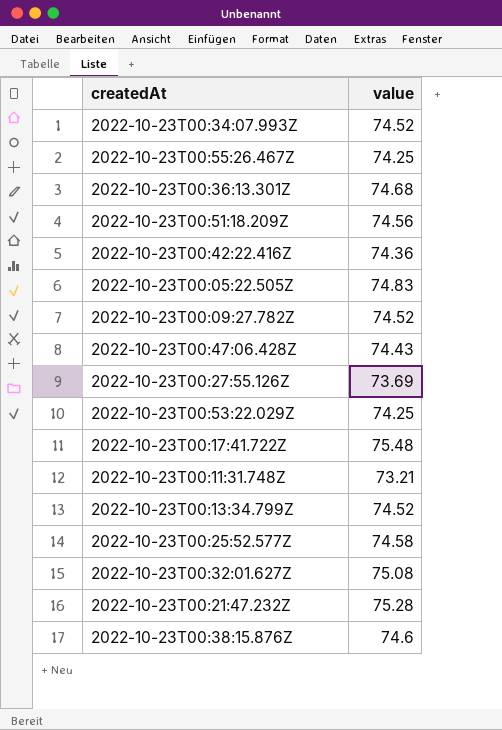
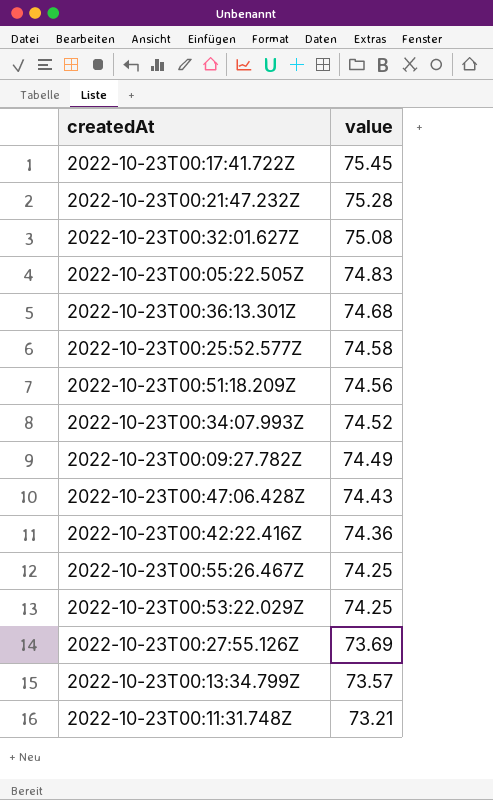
row order: none -> value descending
row 2022-10-23T00:38:15.876Z: 74.6 -> none
2022-10-23T00:17:41.722Z | value: 75.48 -> 75.45
2022-10-23T00:09:27.782Z | value: 74.52 -> 74.49
2022-10-23T00:13:34.799Z | value: 74.52 -> 73.57

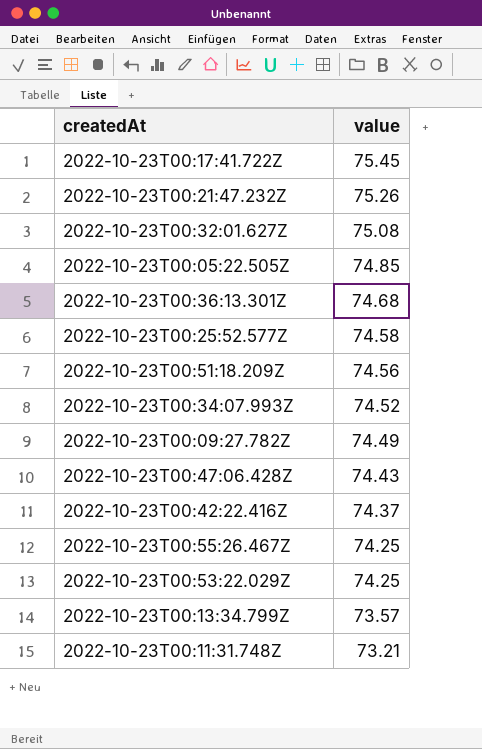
row 2022-10-23T00:27:55.126Z: 73.69 -> none
2022-10-23T00:21:47.232Z | value: 75.28 -> 75.26
2022-10-23T00:05:22.505Z | value: 74.83 -> 74.85
2022-10-23T00:42:22.416Z | value: 74.36 -> 74.37

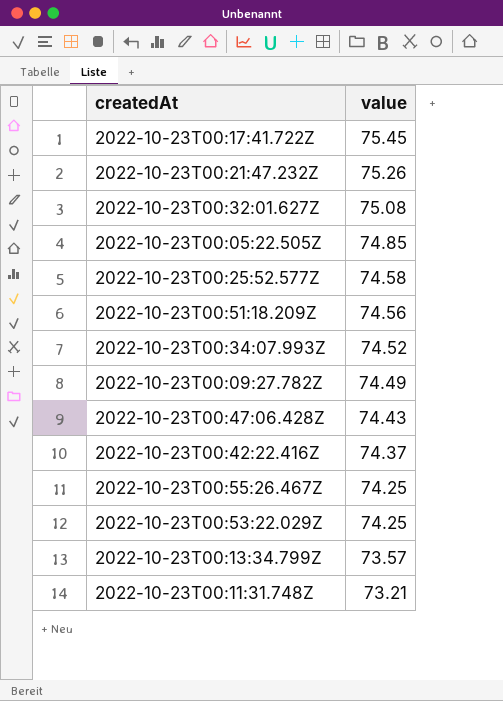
row 2022-10-23T00:36:13.301Z: 74.68 -> none

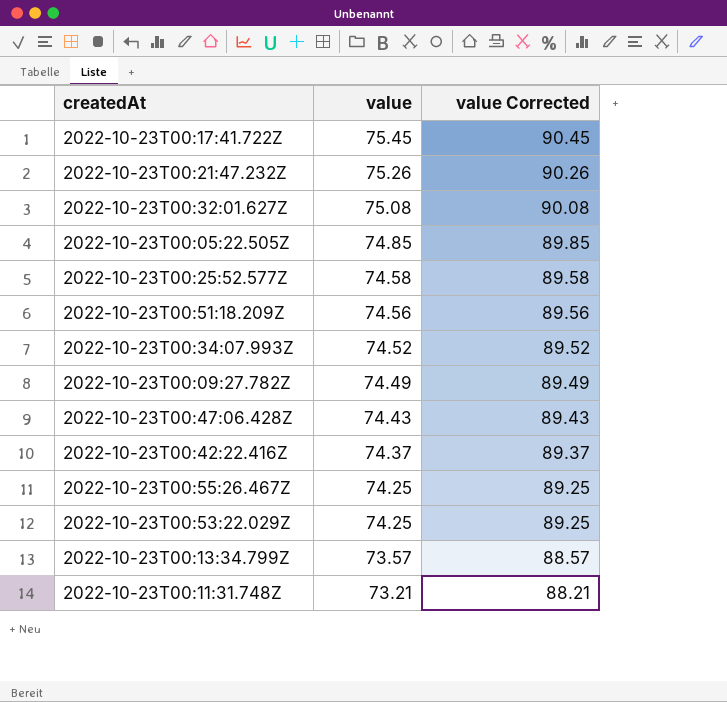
column value Corrected | formula: none -> [value] + 15

